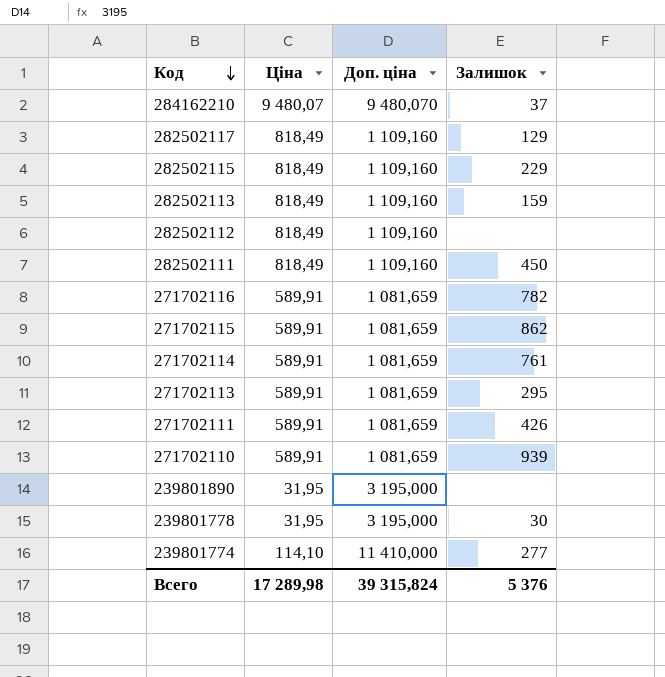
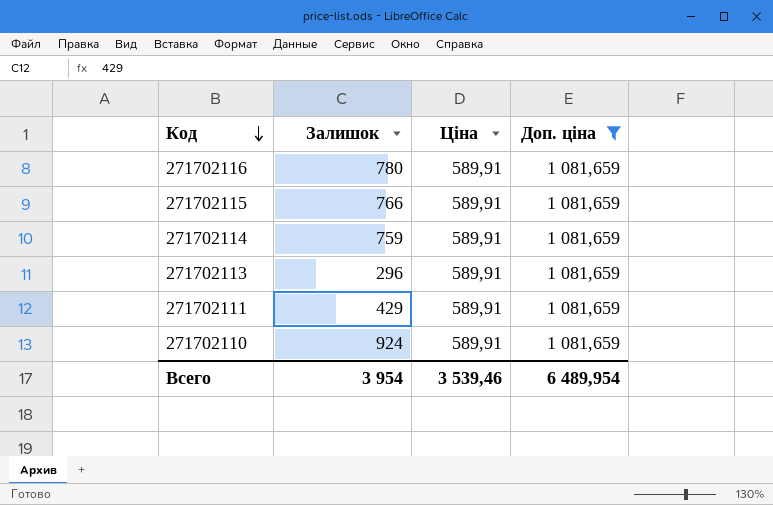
filter: none -> Доп. ціна = 1 081,659
column Залишок | position: 4 -> 2
271702116 | Залишок: 782 -> 780
271702115 | Залишок: 862 -> 766
271702114 | Залишок: 761 -> 759
271702113 | Залишок: 295 -> 296
271702111 | Залишок: 426 -> 429
271702110 | Залишок: 939 -> 924
Всего | Залишок: 5 376 -> 3 954
Всего | Ціна: 17 289,98 -> 3 539,46
Всего | Доп. ціна: 39 315,824 -> 6 489,954

